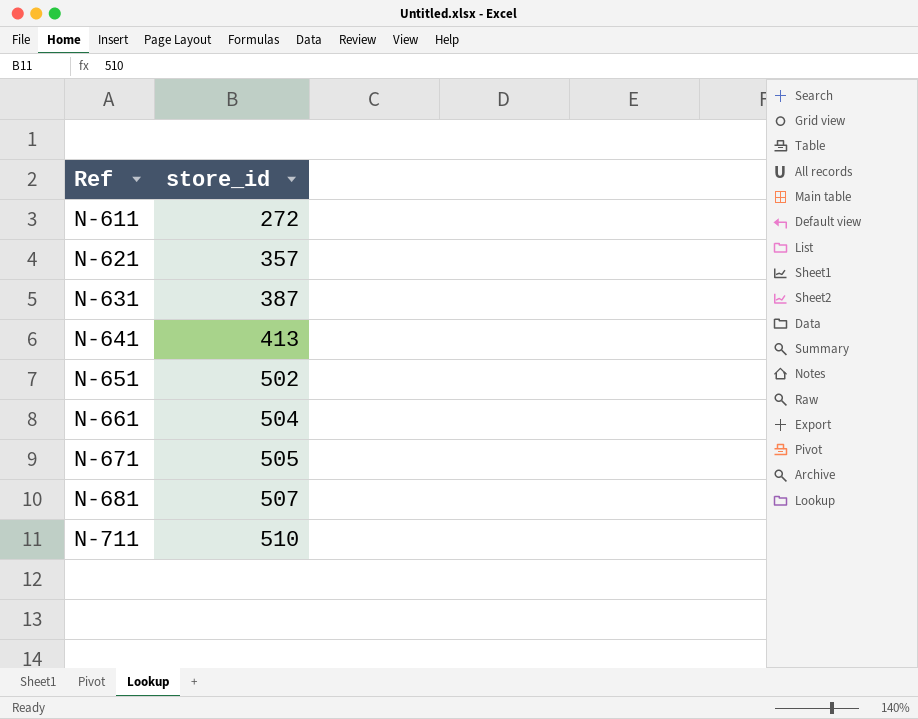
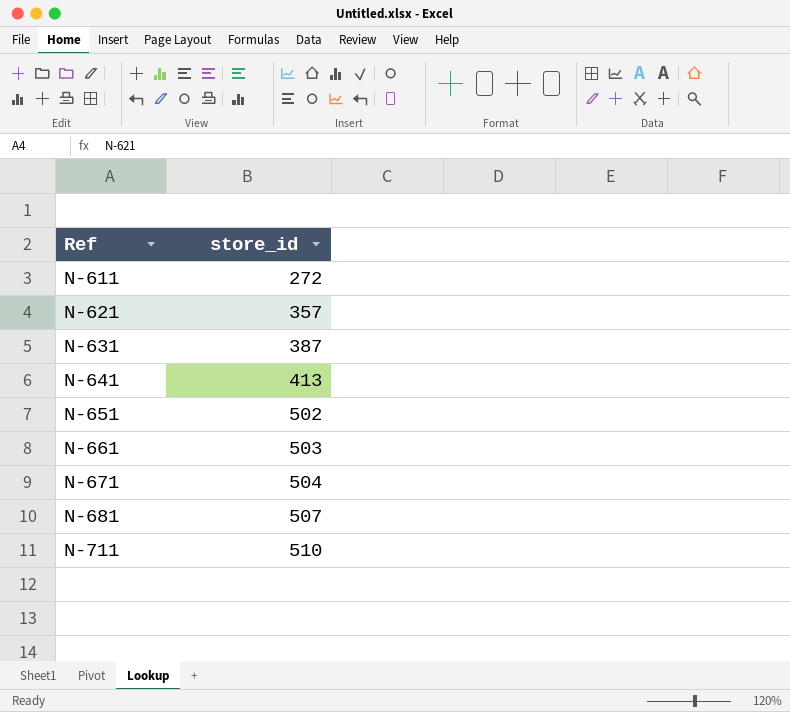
N-661 | store_id: 504 -> 503
N-671 | store_id: 505 -> 504

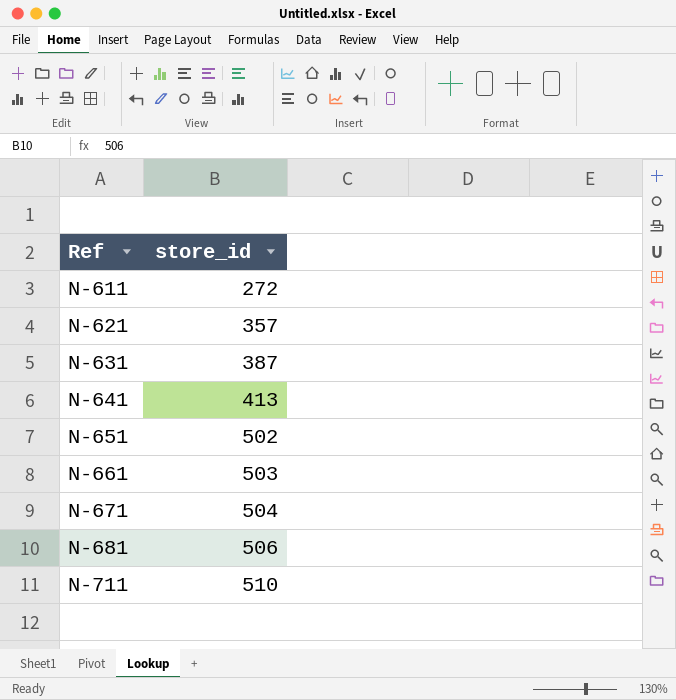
N-681 | store_id: 507 -> 506

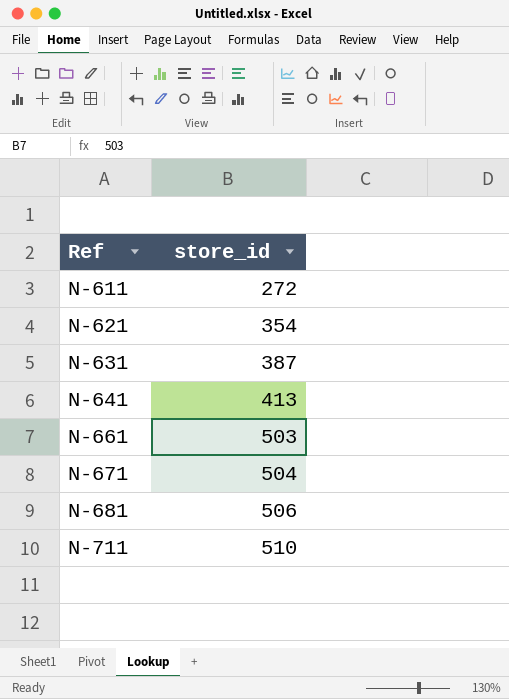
row N-651: 502 -> none
N-621 | store_id: 357 -> 354

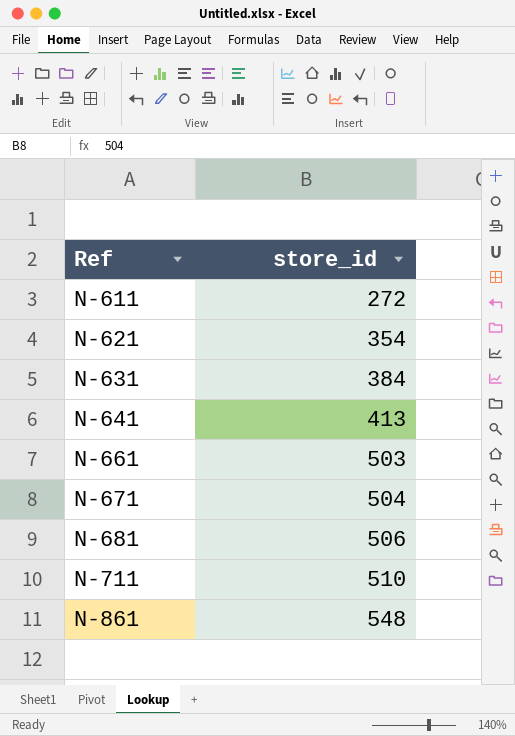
N-631 | store_id: 387 -> 384
row N-861: none -> 548

